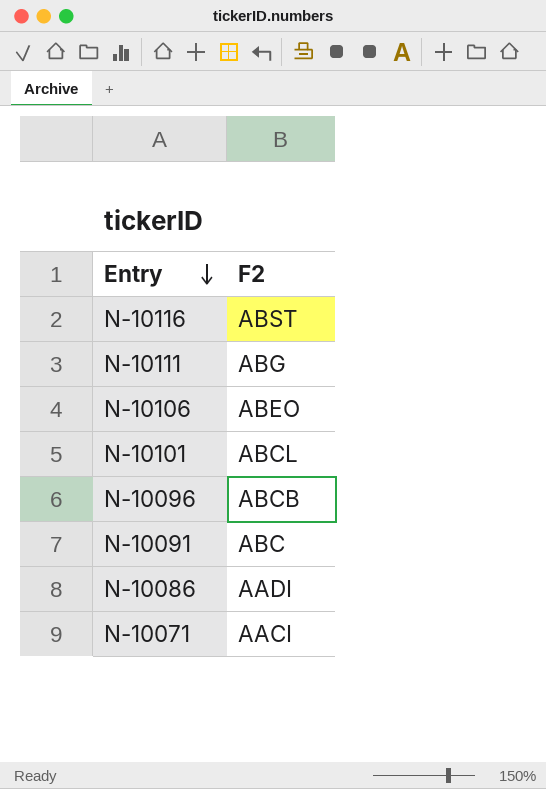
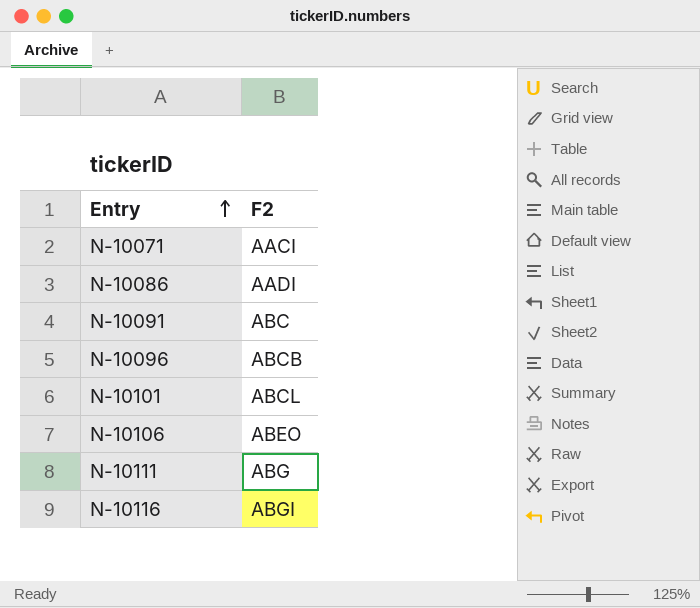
row order: Entry descending -> Entry ascending
N-10116 | F2: ABST -> ABGI

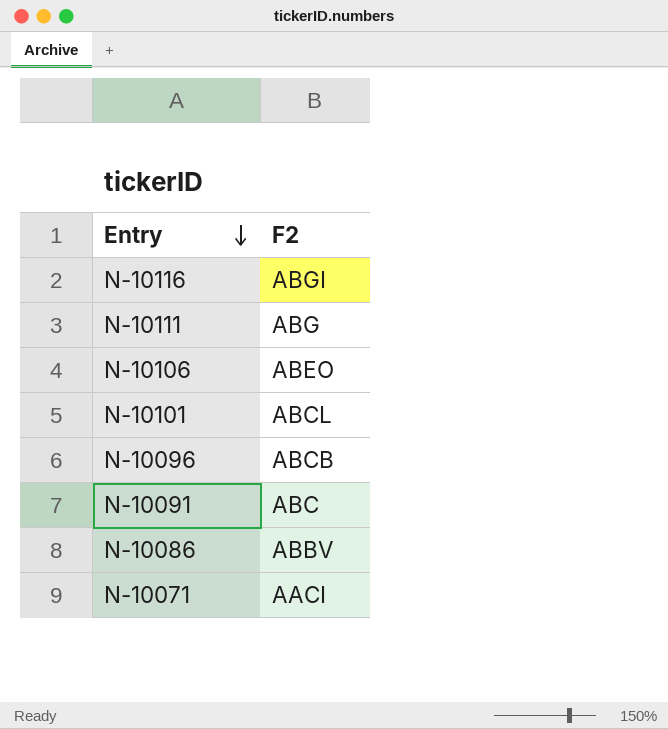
row order: Entry ascending -> Entry descending
N-10086 | F2: AADI -> ABBV

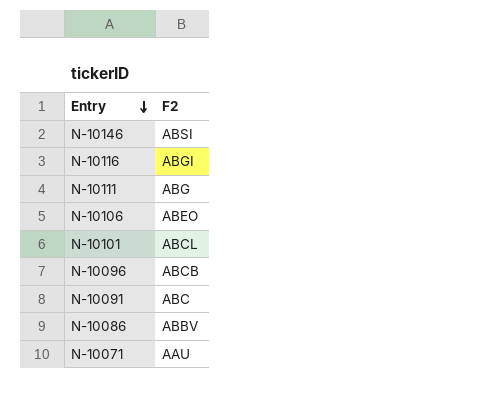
row N-10146: none -> ABSI
N-10071 | F2: AACI -> AAU

